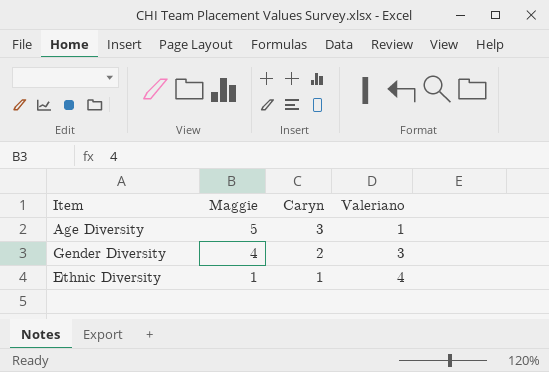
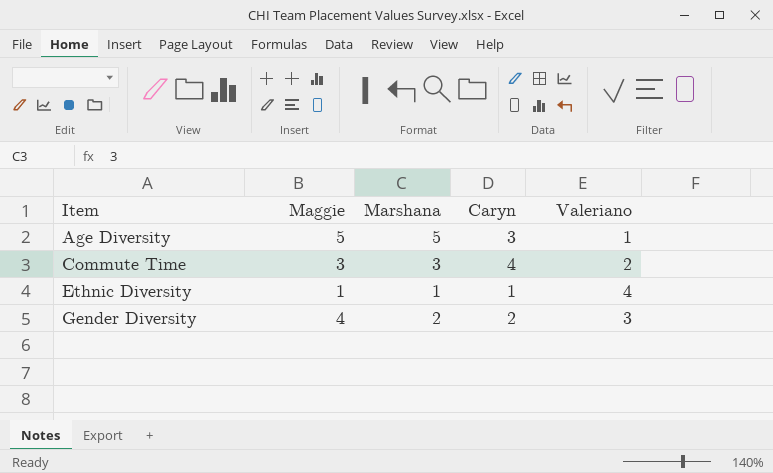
row order: Maggie descending -> Item ascending
column Marshana | position: none -> 3
row Commute Time: none -> 3 | 3 | 4 | 2

